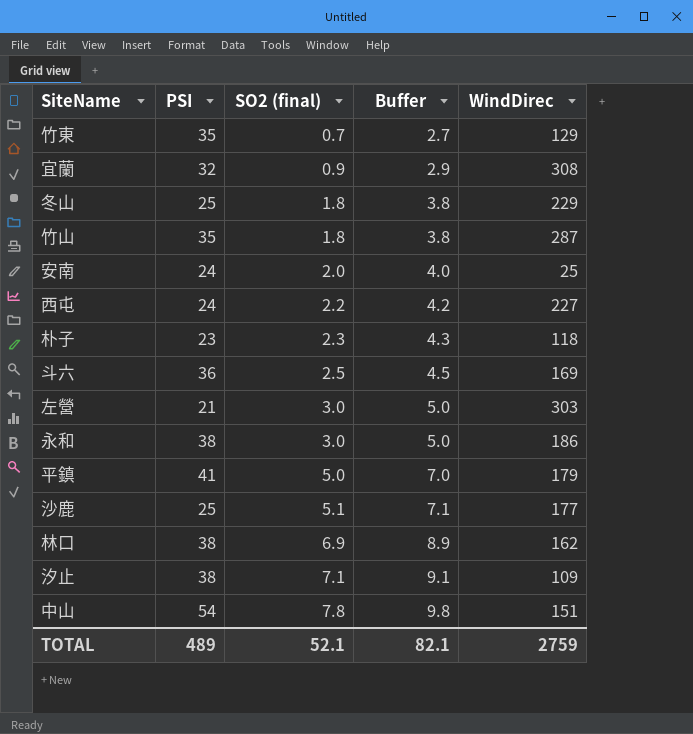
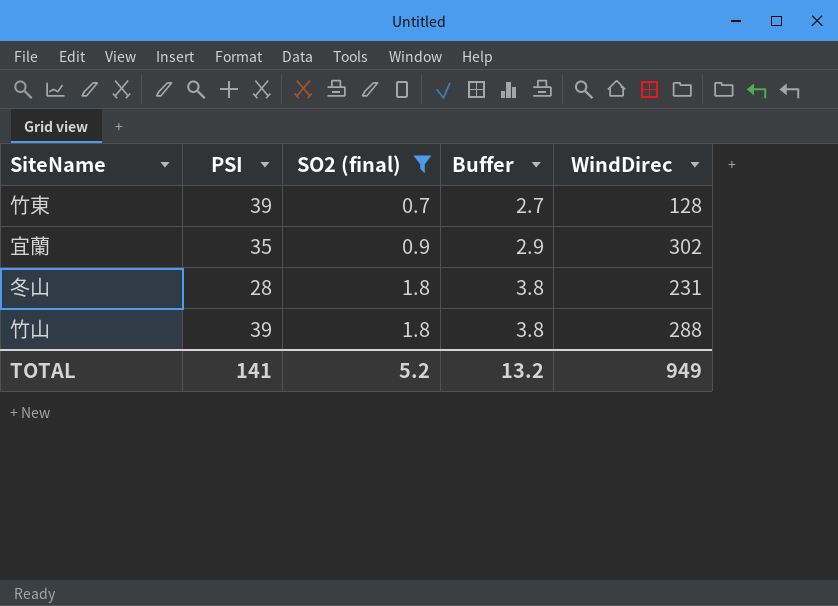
filter: none -> SO2 (final) <= 1.8
竹東 | PSI: 35 -> 39
竹東 | WindDirec: 129 -> 128
宜蘭 | PSI: 32 -> 35
宜蘭 | WindDirec: 308 -> 302
冬山 | PSI: 25 -> 28
冬山 | WindDirec: 229 -> 231
竹山 | PSI: 35 -> 39
竹山 | WindDirec: 287 -> 288
TOTAL | PSI: 489 -> 141
TOTAL | SO2 (final): 52.1 -> 5.2
TOTAL | Buffer: 82.1 -> 13.2
TOTAL | WindDirec: 2759 -> 949

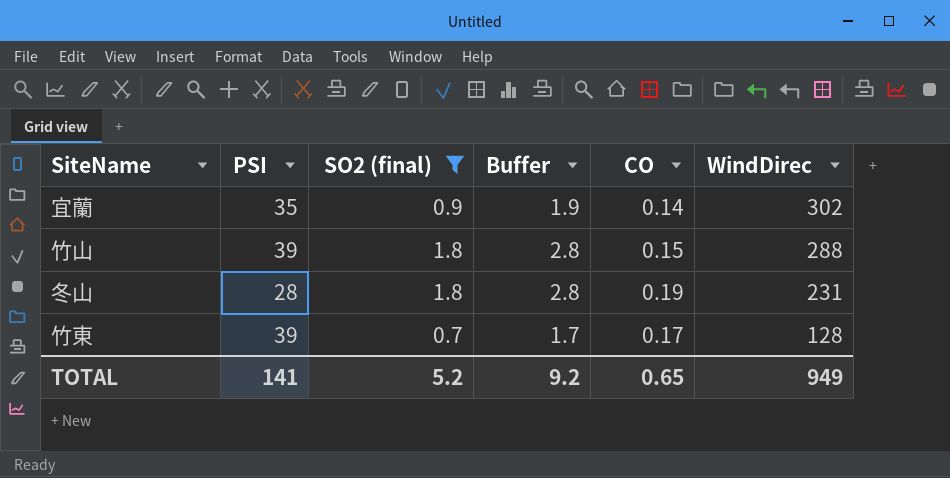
row order: SO2 (final) ascending -> WindDirec descending
column Buffer | formula: [SO2 (final)] + 2 -> [SO2 (final)] + 1
column CO | position: none -> 5
TOTAL | Buffer: 13.2 -> 9.2

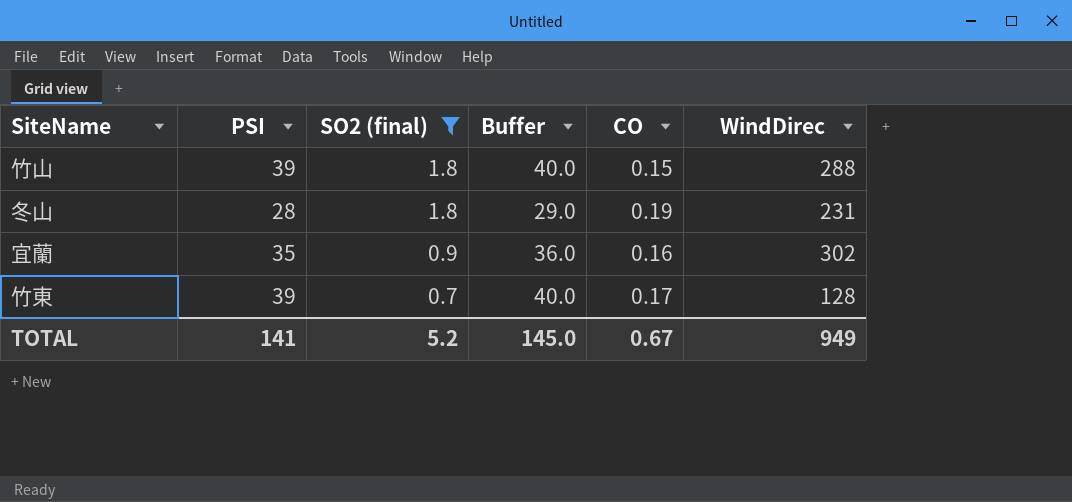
row order: WindDirec descending -> SO2 (final) descending
column Buffer | formula: [SO2 (final)] + 1 -> [PSI] + 1
宜蘭 | CO: 0.14 -> 0.16
TOTAL | Buffer: 9.2 -> 145.0
TOTAL | CO: 0.65 -> 0.67

